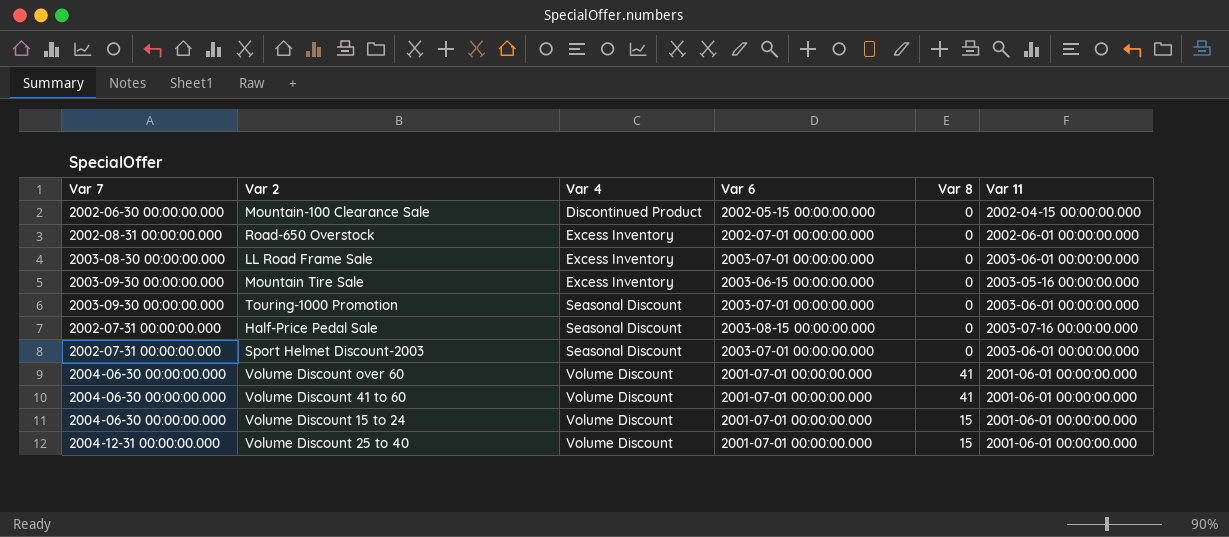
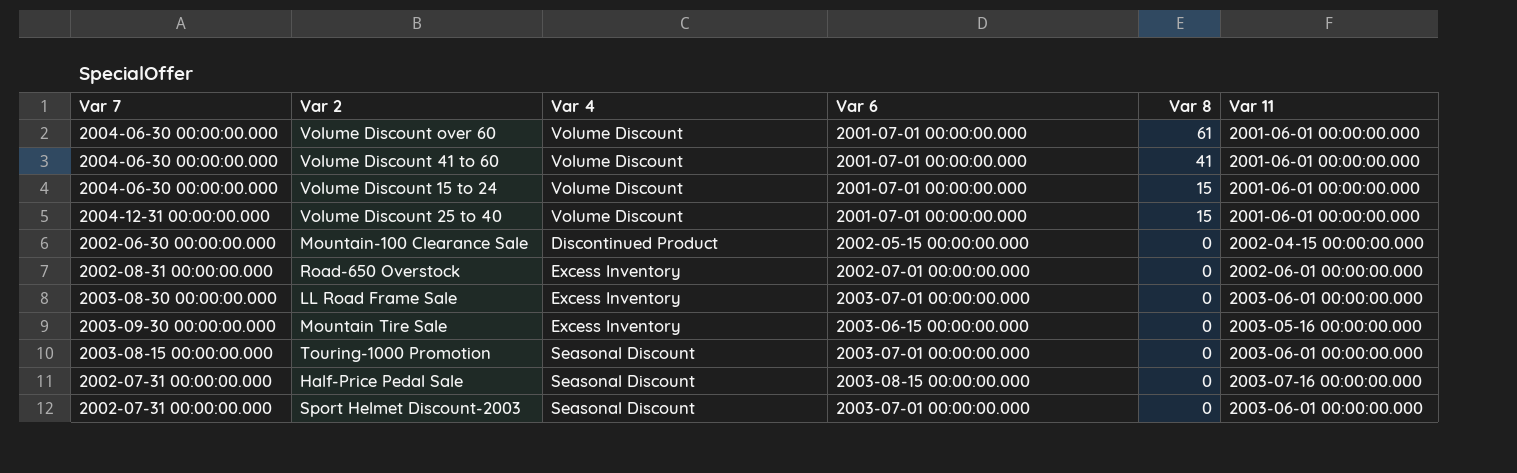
row order: Var 4 ascending -> Var 8 descending
Volume Discount over 60 | Var 8: 41 -> 61
Touring-1000 Promotion | Var 7: 2003-09-30 00:00:00.000 -> 2003-08-15 00:00:00.000

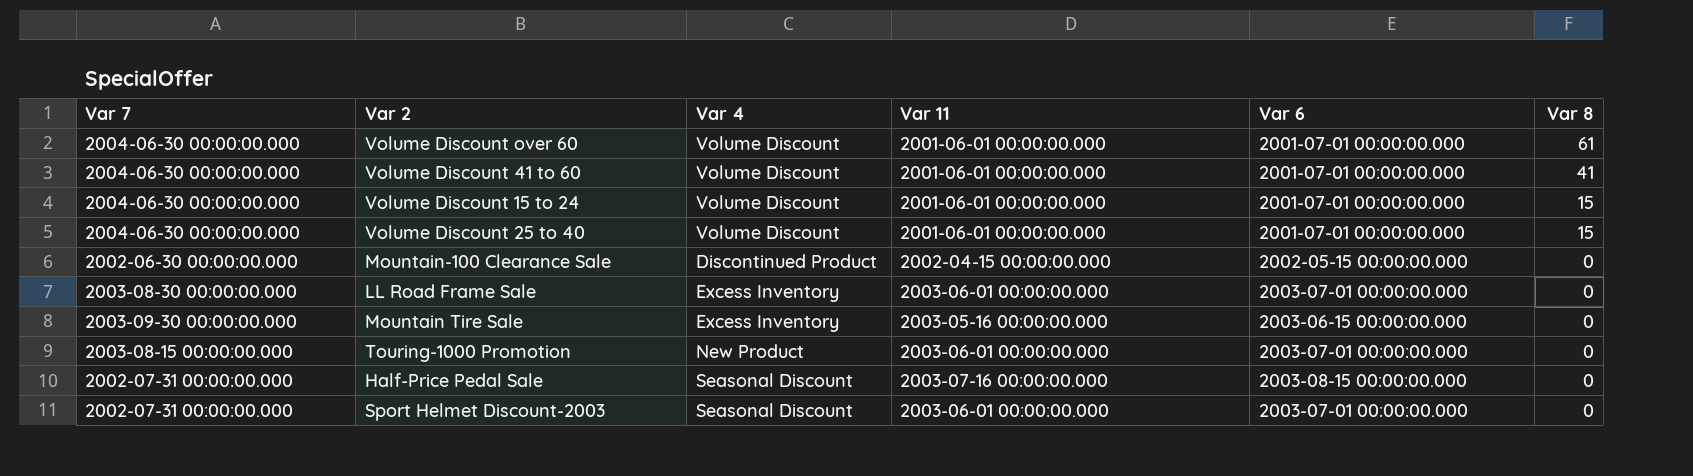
column Var 11 | position: 6 -> 4
row Road-650 Overstock: 2002-08-31 00:00:00.000 | Excess Inventory | 2002-07-01 00:00:00.000 | 0 | 2002-06-01 00:00:00.000 -> none
Volume Discount 25 to 40 | Var 7: 2004-12-31 00:00:00.000 -> 2004-06-30 00:00:00.000
Touring-1000 Promotion | Var 4: Seasonal Discount -> New Product

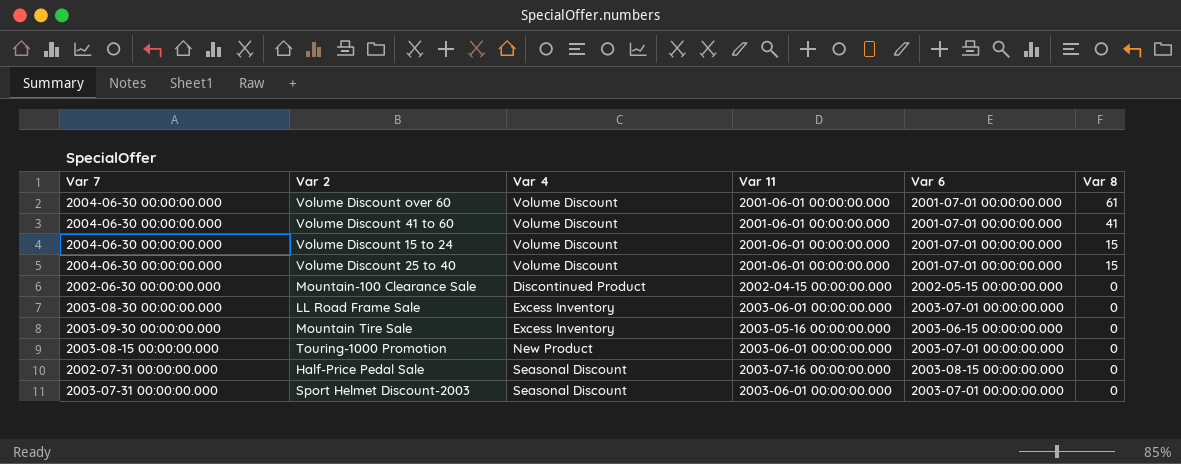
Sport Helmet Discount-2003 | Var 7: 2002-07-31 00:00:00.000 -> 2003-07-31 00:00:00.000

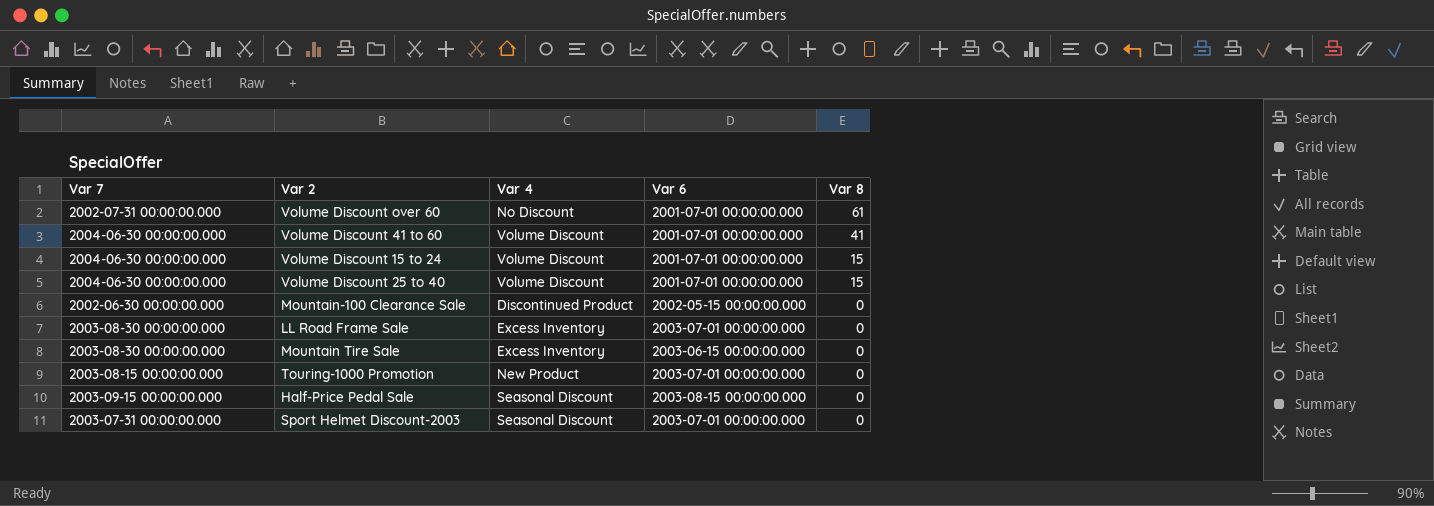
column Var 11 | position: 4 -> none
Volume Discount over 60 | Var 7: 2004-06-30 00:00:00.000 -> 2002-07-31 00:00:00.000
Volume Discount over 60 | Var 4: Volume Discount -> No Discount
Mountain Tire Sale | Var 7: 2003-09-30 00:00:00.000 -> 2003-08-30 00:00:00.000
Half-Price Pedal Sale | Var 7: 2002-07-31 00:00:00.000 -> 2003-09-15 00:00:00.000

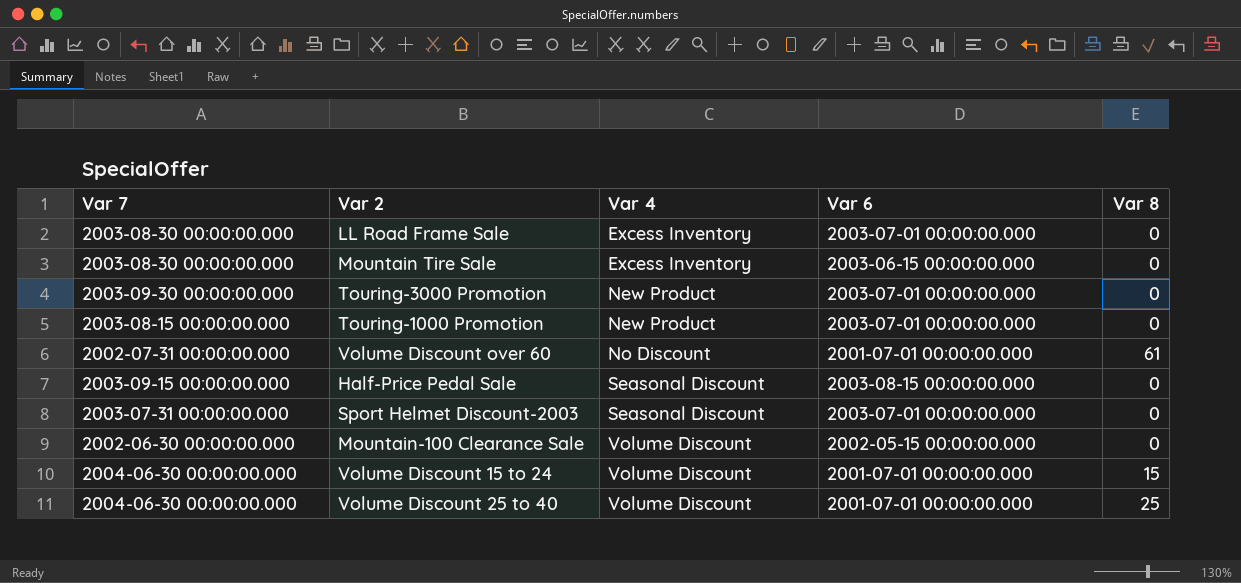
row order: Var 8 descending -> Var 4 ascending
row Volume Discount 41 to 60: 2004-06-30 00:00:00.000 | Volume Discount | 2001-07-01 00:00:00.000 | 41 -> none
row Touring-3000 Promotion: none -> 2003-09-30 00:00:00.000 | New Product | 2003-07-01 00:00:00.000 | 0
Mountain-100 Clearance Sale | Var 4: Discontinued Product -> Volume Discount
Volume Discount 25 to 40 | Var 8: 15 -> 25

